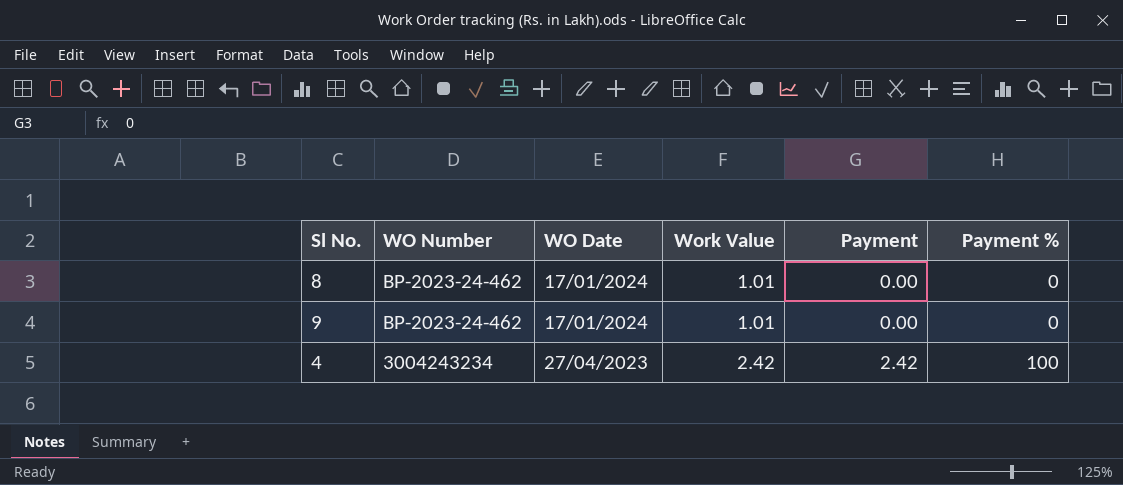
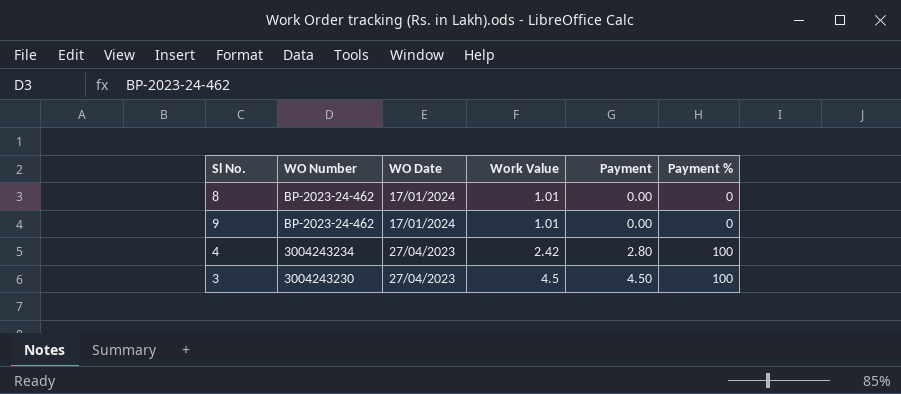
4 | Payment: 2.42 -> 2.80
row 3: none -> 3004243230 | 27/04/2023 | 4.5 | 4.50 | 100

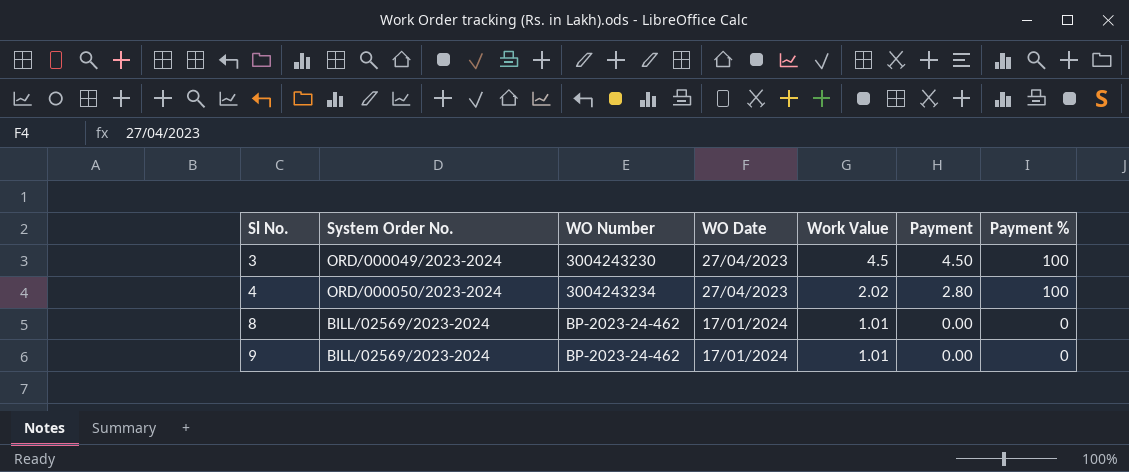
row order: WO Number descending -> Sl No. ascending
column System Order No. | position: none -> 2
4 | Work Value: 2.42 -> 2.02

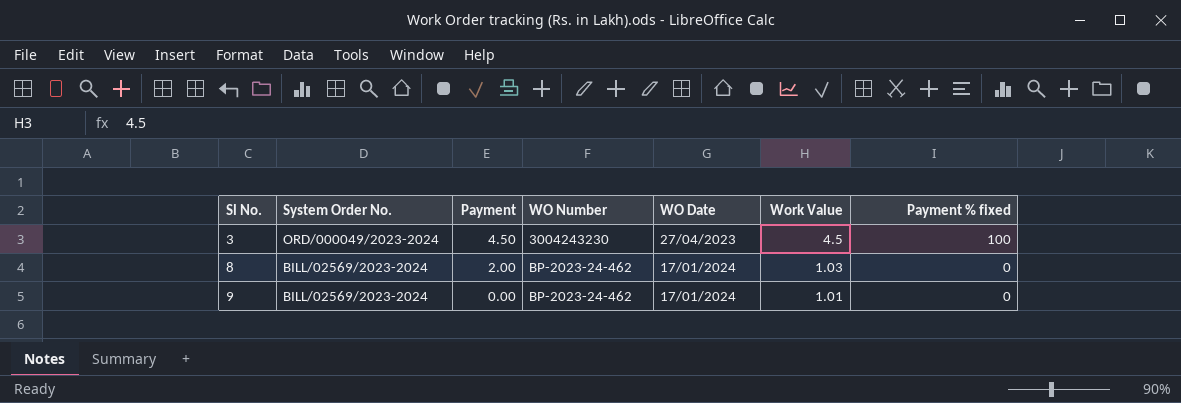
column Payment | position: 6 -> 3
column name: Payment % -> Payment % fixed
row 4: ORD/000050/2023-2024 | 3004243234 | 27/04/2023 | 2.02 | 2.80 | 100 -> none
8 | Payment: 0.00 -> 2.00
8 | Work Value: 1.01 -> 1.03

